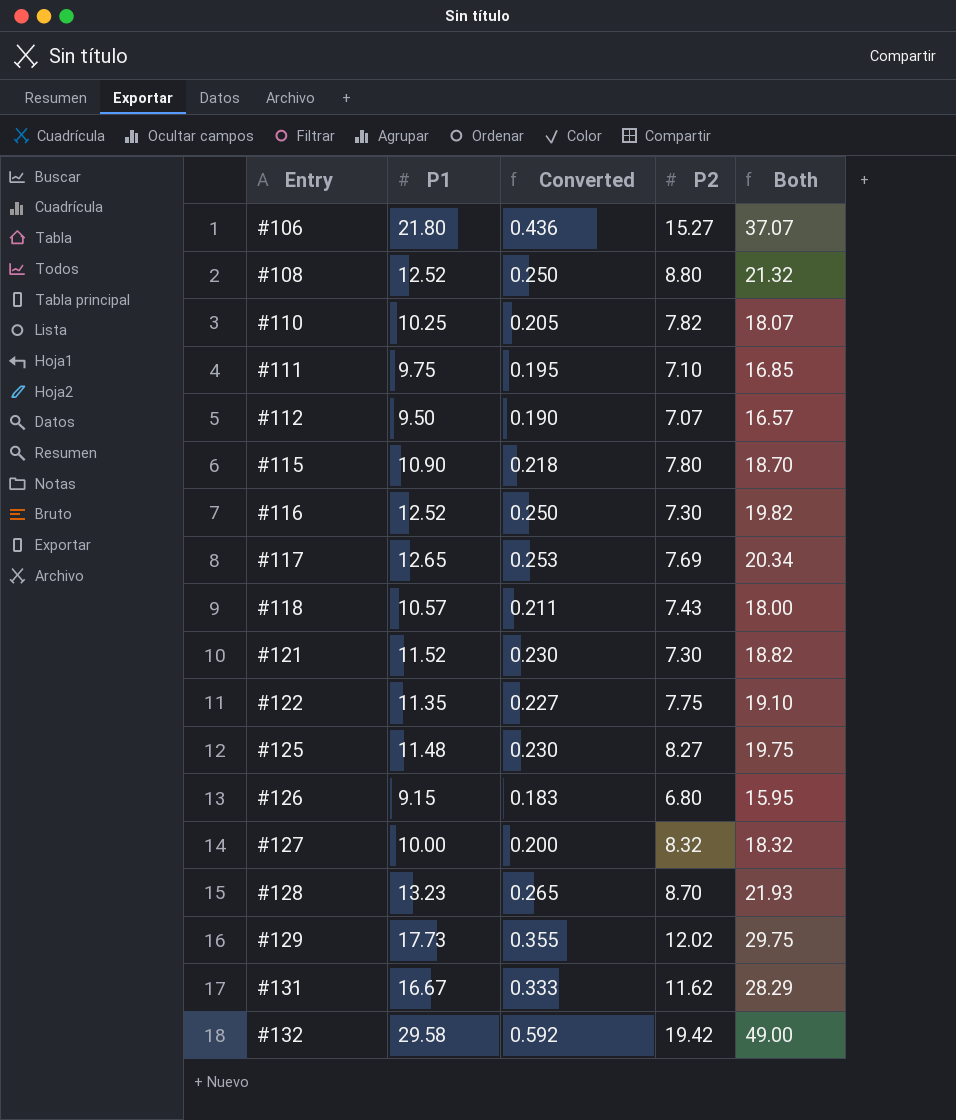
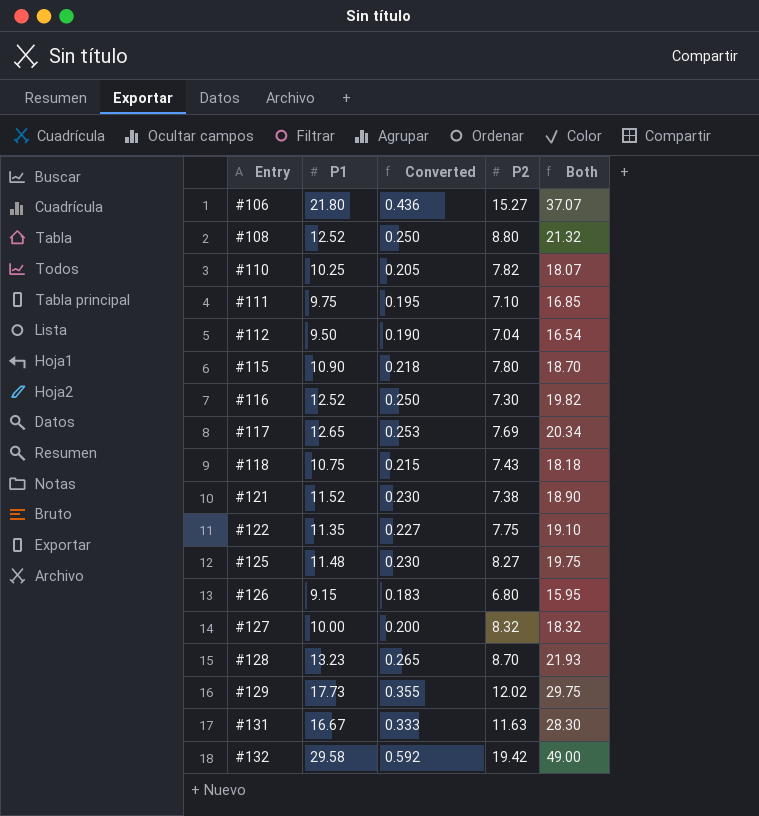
#112 | P2: 7.07 -> 7.04
#112 | Both: 16.57 -> 16.54
#118 | P1: 10.57 -> 10.75
#118 | Converted: 0.211 -> 0.215
#118 | Both: 18.00 -> 18.18
#121 | P2: 7.30 -> 7.38
#121 | Both: 18.82 -> 18.90
#131 | P2: 11.62 -> 11.63
#131 | Both: 28.29 -> 28.30

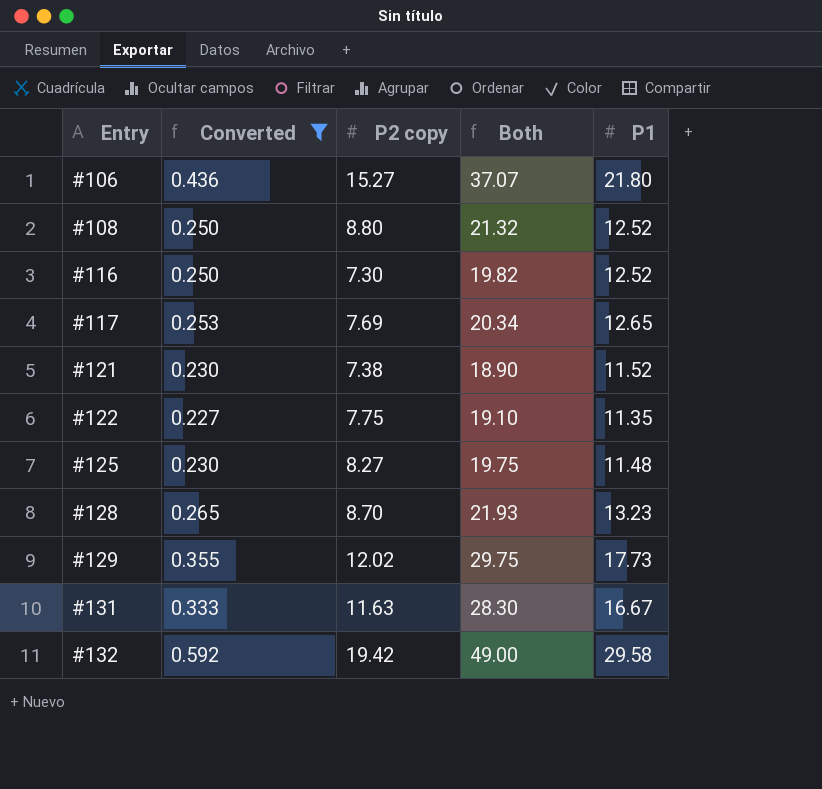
filter: none -> Converted >= 0.227
column name: P2 -> P2 copy
column P1 | position: 2 -> 5

